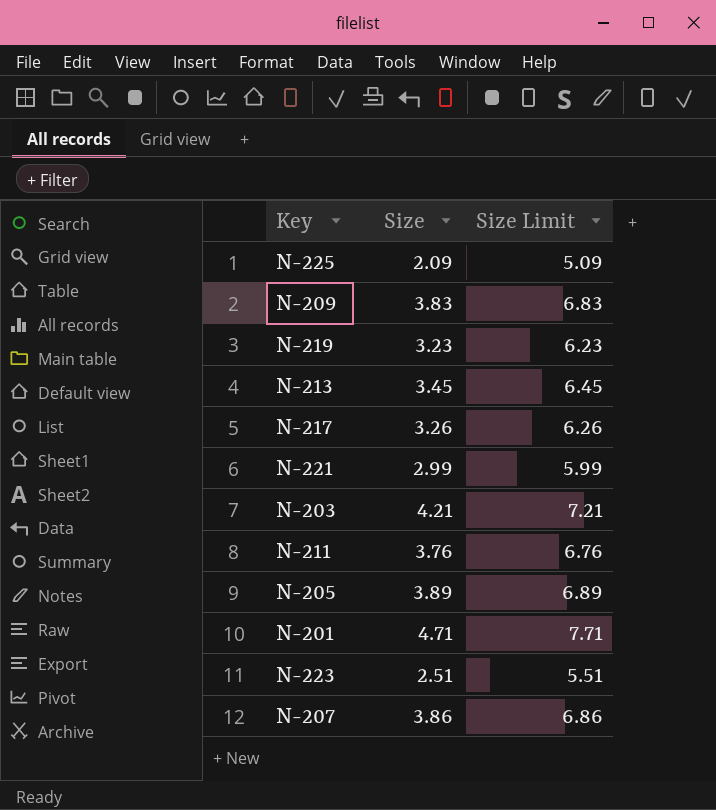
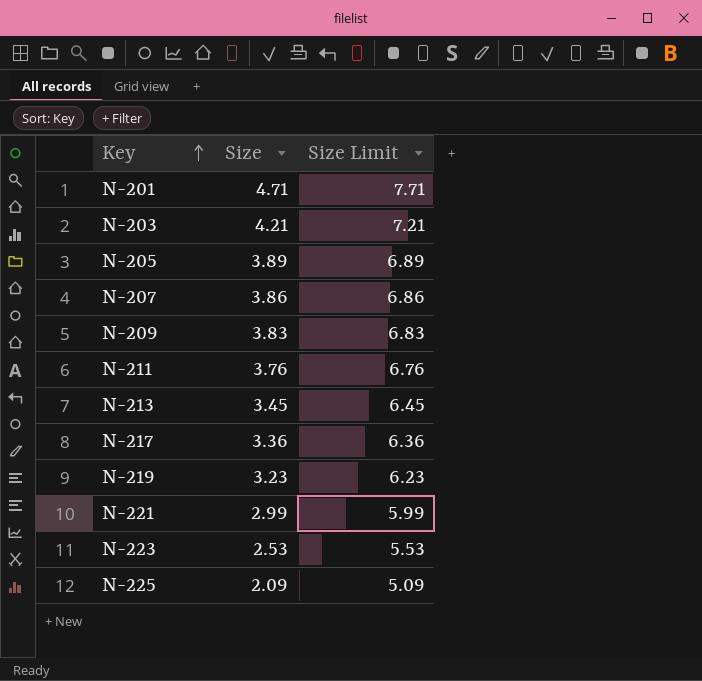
row order: none -> Key ascending
N-217 | Size: 3.26 -> 3.36
N-217 | Size Limit: 6.26 -> 6.36
N-223 | Size: 2.51 -> 2.53
N-223 | Size Limit: 5.51 -> 5.53

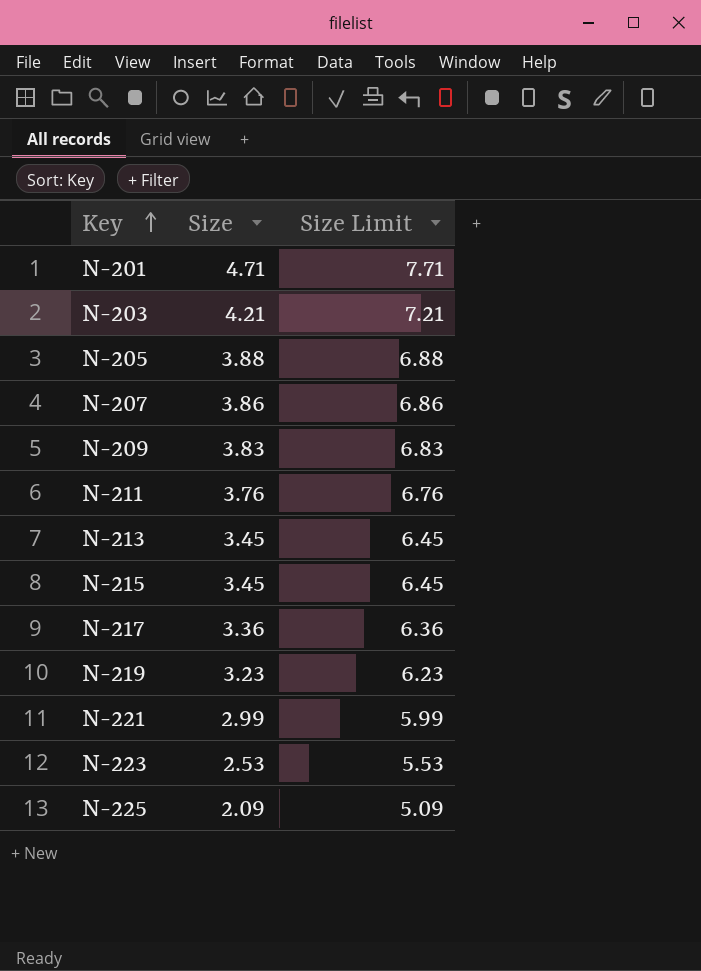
N-205 | Size: 3.89 -> 3.88
N-205 | Size Limit: 6.89 -> 6.88
row N-215: none -> 3.45 | 6.45

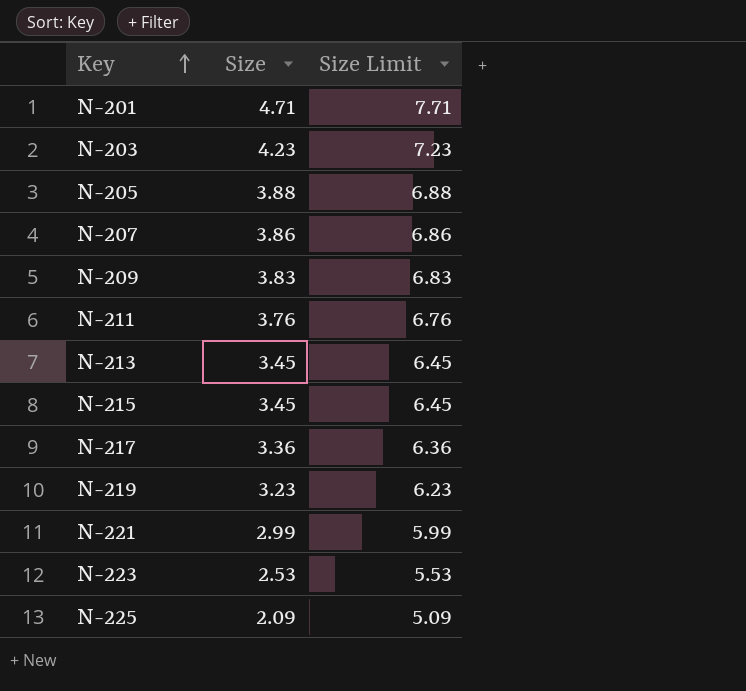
N-203 | Size: 4.21 -> 4.23
N-203 | Size Limit: 7.21 -> 7.23

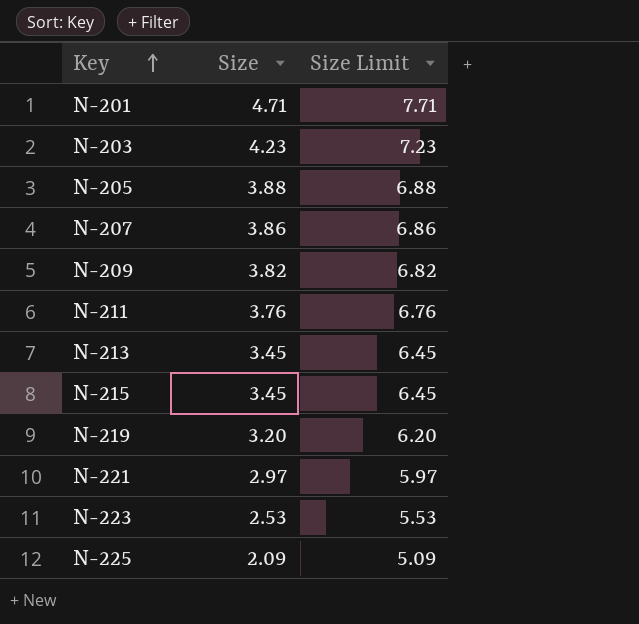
row N-217: 3.36 | 6.36 -> none
N-209 | Size: 3.83 -> 3.82
N-209 | Size Limit: 6.83 -> 6.82
N-219 | Size: 3.23 -> 3.20
N-219 | Size Limit: 6.23 -> 6.20
N-221 | Size: 2.99 -> 2.97
N-221 | Size Limit: 5.99 -> 5.97

